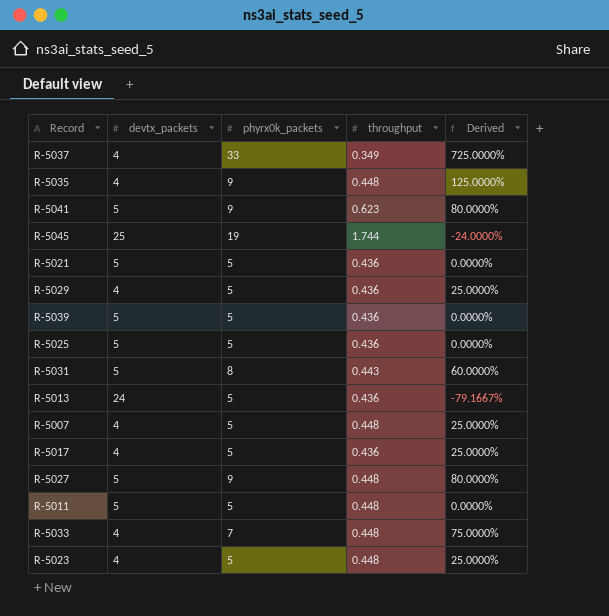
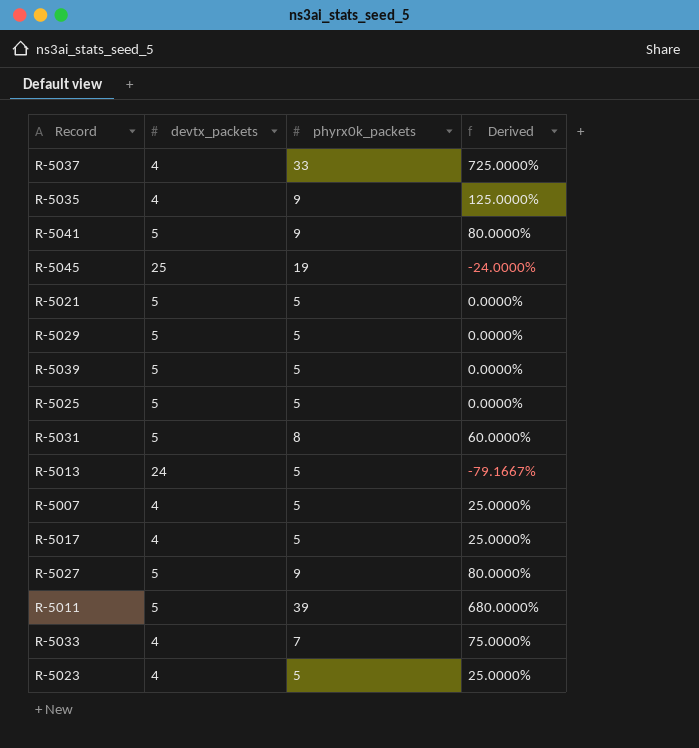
column throughput | position: 4 -> none
R-5029 | devtx_packets: 4 -> 5
R-5029 | Derived: 25.0000% -> 0.0000%
R-5011 | phyrx0k_packets: 5 -> 39
R-5011 | Derived: 0.0000% -> 680.0000%

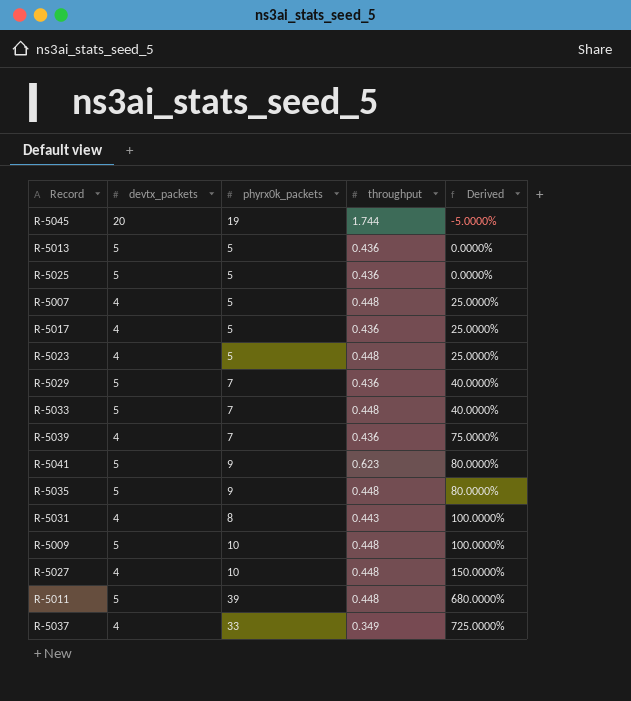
row order: none -> Derived ascending
column throughput | position: none -> 4
row R-5021: 5 | 5 | 0.0000% -> none
R-5045 | devtx_packets: 25 -> 20
R-5045 | Derived: -24.0000% -> -5.0000%
R-5013 | devtx_packets: 24 -> 5
R-5013 | Derived: -79.1667% -> 0.0000%
R-5029 | phyrx0k_packets: 5 -> 7
R-5029 | Derived: 0.0000% -> 40.0000%
R-5033 | devtx_packets: 4 -> 5
R-5033 | Derived: 75.0000% -> 40.0000%
R-5039 | devtx_packets: 5 -> 4
R-5039 | phyrx0k_packets: 5 -> 7
R-5039 | Derived: 0.0000% -> 75.0000%
R-5035 | devtx_packets: 4 -> 5
R-5035 | Derived: 125.0000% -> 80.0000%
R-5031 | devtx_packets: 5 -> 4
R-5031 | Derived: 60.0000% -> 100.0000%
row R-5009: none -> 5 | 10 | 0.448 | 100.0000%
R-5027 | devtx_packets: 5 -> 4
R-5027 | phyrx0k_packets: 9 -> 10
R-5027 | Derived: 80.0000% -> 150.0000%

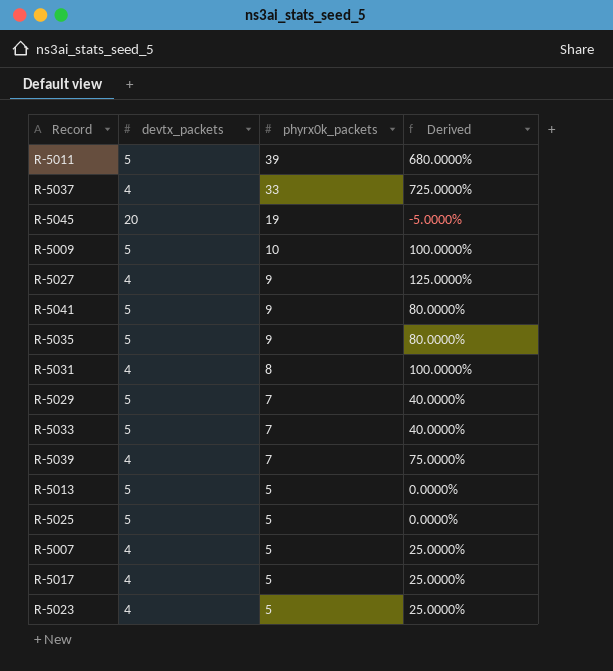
row order: Derived ascending -> phyrx0k_packets descending
column throughput | position: 4 -> none
R-5027 | phyrx0k_packets: 10 -> 9
R-5027 | Derived: 150.0000% -> 125.0000%

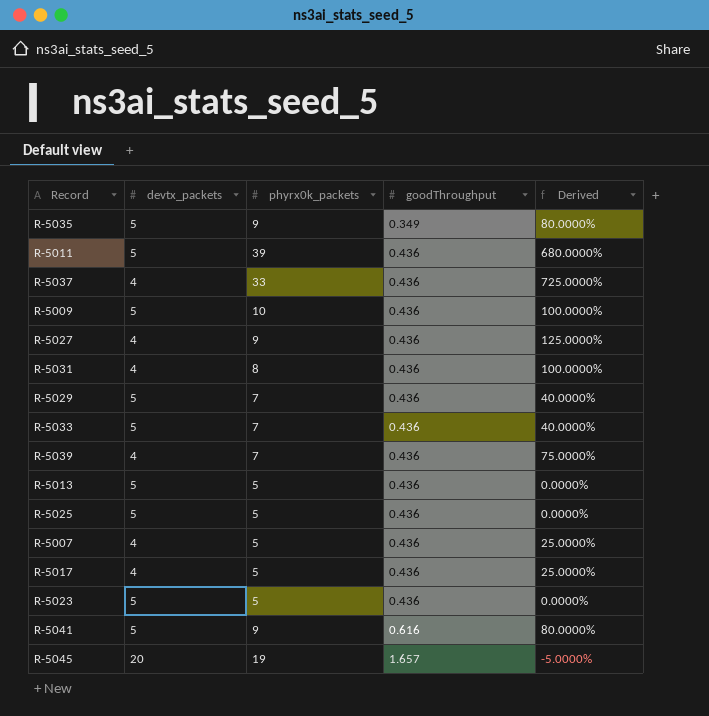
row order: phyrx0k_packets descending -> goodThroughput ascending
column goodThroughput | position: none -> 4
R-5023 | devtx_packets: 4 -> 5
R-5023 | Derived: 25.0000% -> 0.0000%

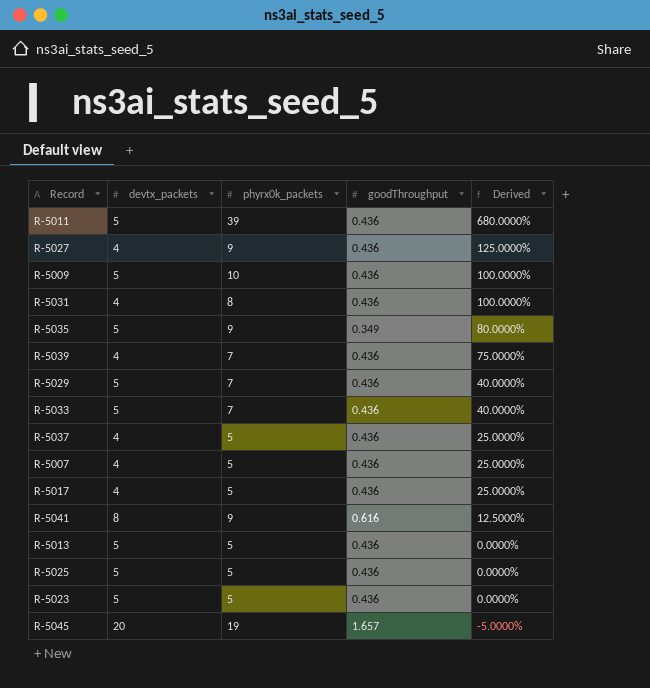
row order: goodThroughput ascending -> Derived descending
R-5037 | phyrx0k_packets: 33 -> 5
R-5037 | Derived: 725.0000% -> 25.0000%
R-5041 | devtx_packets: 5 -> 8
R-5041 | Derived: 80.0000% -> 12.5000%

